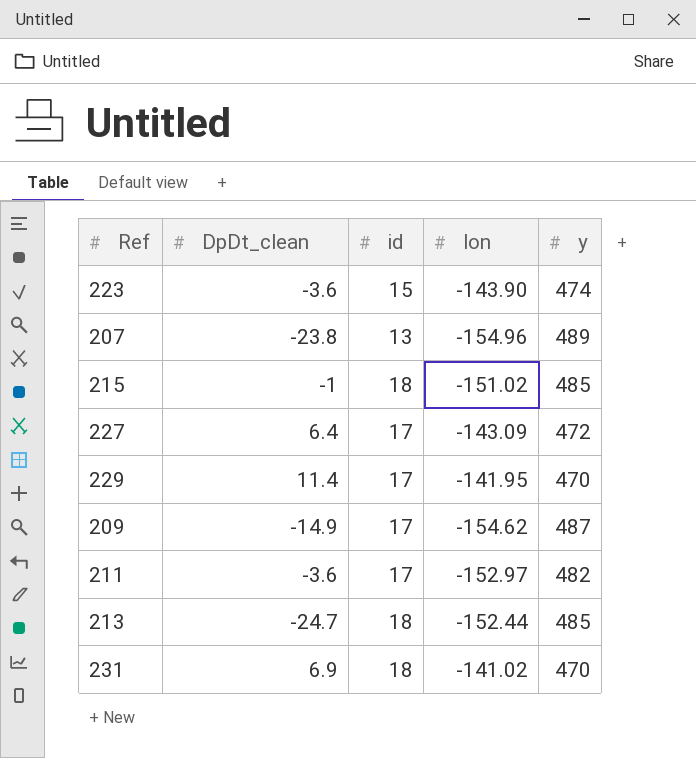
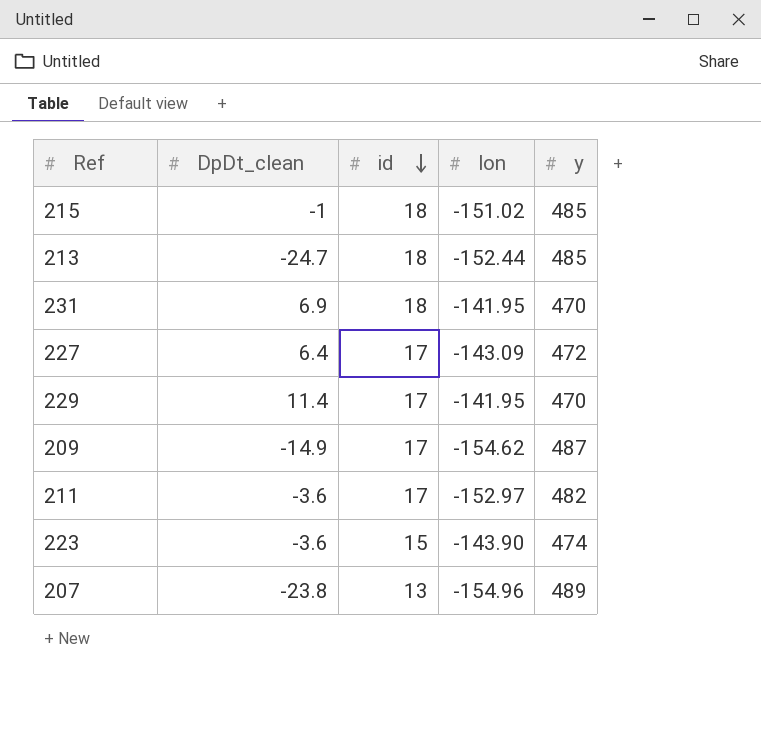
row order: none -> id descending
231 | lon: -141.02 -> -141.95

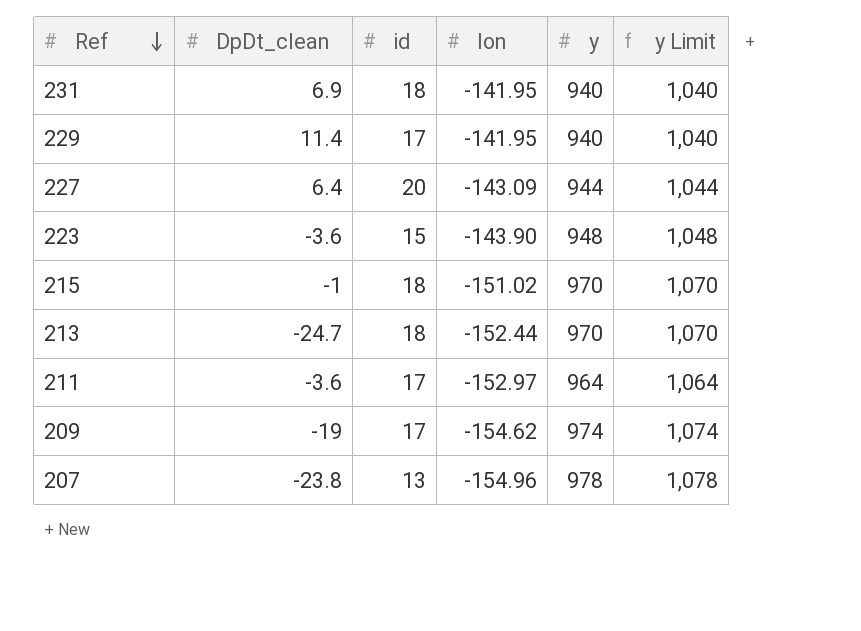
row order: id descending -> Ref descending
column y Limit | formula: none -> [y] + 100
231 | y: 470 -> 940
229 | y: 470 -> 940
227 | id: 17 -> 20
227 | y: 472 -> 944
223 | y: 474 -> 948
215 | y: 485 -> 970
213 | y: 485 -> 970
211 | y: 482 -> 964
209 | DpDt_clean: -14.9 -> -19
209 | y: 487 -> 974
207 | y: 489 -> 978

